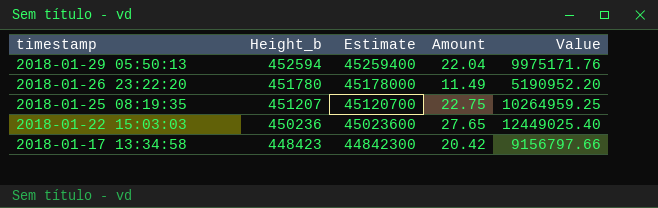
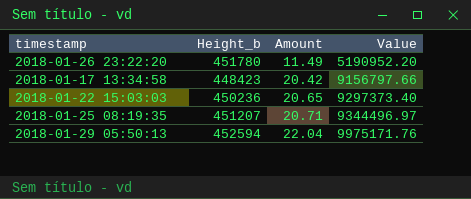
row order: timestamp descending -> Amount ascending
column Estimate | formula: [Height_b] * 100 -> none
2018-01-22 15:03:03 | Amount: 27.65 -> 20.65
2018-01-22 15:03:03 | Value: 12449025.40 -> 9297373.40
2018-01-25 08:19:35 | Amount: 22.75 -> 20.71
2018-01-25 08:19:35 | Value: 10264959.25 -> 9344496.97

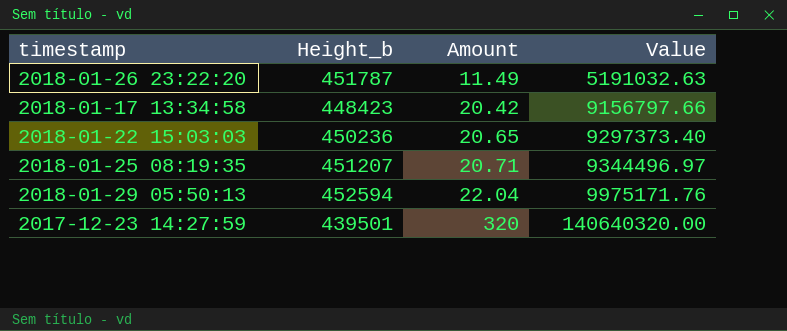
2018-01-26 23:22:20 | Height_b: 451780 -> 451787
2018-01-26 23:22:20 | Value: 5190952.20 -> 5191032.63
row 2017-12-23 14:27:59: none -> 439501 | 320 | 140640320.00

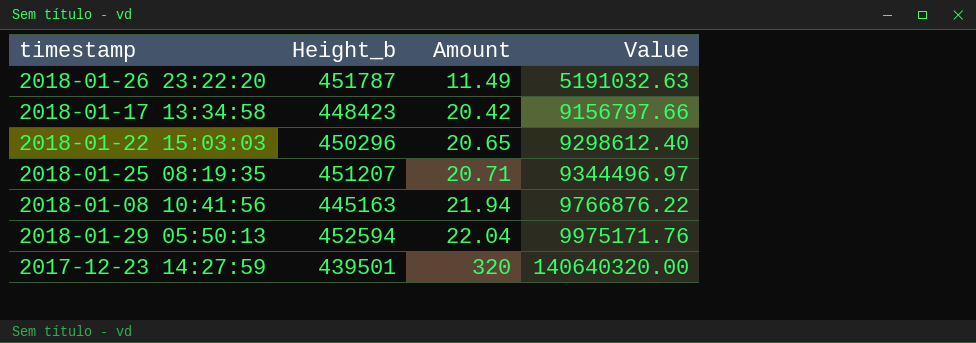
2018-01-22 15:03:03 | Height_b: 450236 -> 450296
2018-01-22 15:03:03 | Value: 9297373.40 -> 9298612.40
row 2018-01-08 10:41:56: none -> 445163 | 21.94 | 9766876.22

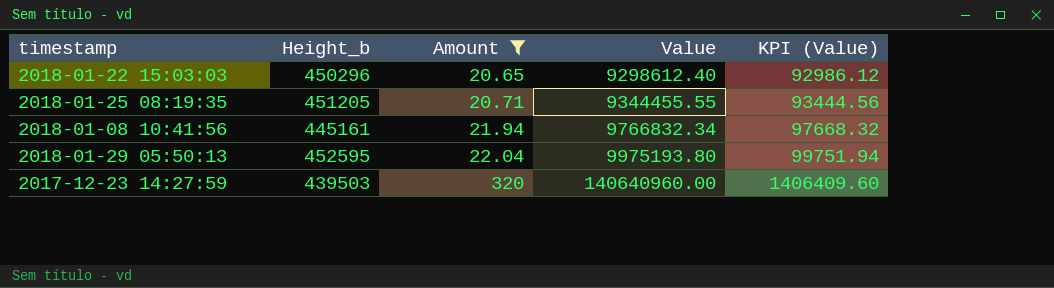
filter: none -> Amount >= 20.65
column KPI (Value) | formula: none -> [Value] * 0.01
2018-01-25 08:19:35 | Height_b: 451207 -> 451205
2018-01-25 08:19:35 | Value: 9344496.97 -> 9344455.55
2018-01-08 10:41:56 | Height_b: 445163 -> 445161
2018-01-08 10:41:56 | Value: 9766876.22 -> 9766832.34
2018-01-29 05:50:13 | Height_b: 452594 -> 452595
2018-01-29 05:50:13 | Value: 9975171.76 -> 9975193.80
2017-12-23 14:27:59 | Height_b: 439501 -> 439503
2017-12-23 14:27:59 | Value: 140640320.00 -> 140640960.00

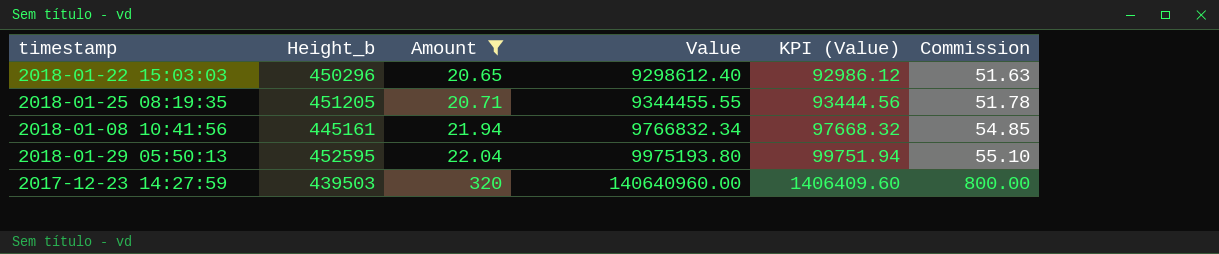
column Commission | formula: none -> [Amount] * 2.5

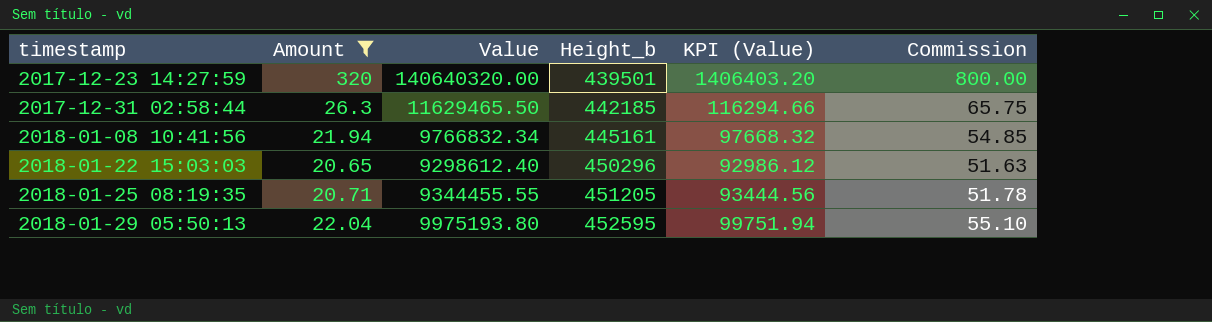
row order: Amount ascending -> timestamp ascending
column Height_b | position: 2 -> 4
2017-12-23 14:27:59 | Value: 140640960.00 -> 140640320.00
2017-12-23 14:27:59 | Height_b: 439503 -> 439501
2017-12-23 14:27:59 | KPI (Value): 1406409.60 -> 1406403.20
row 2017-12-31 02:58:44: none -> 26.3 | 11629465.50 | 442185 | 116294.66 | 65.75

